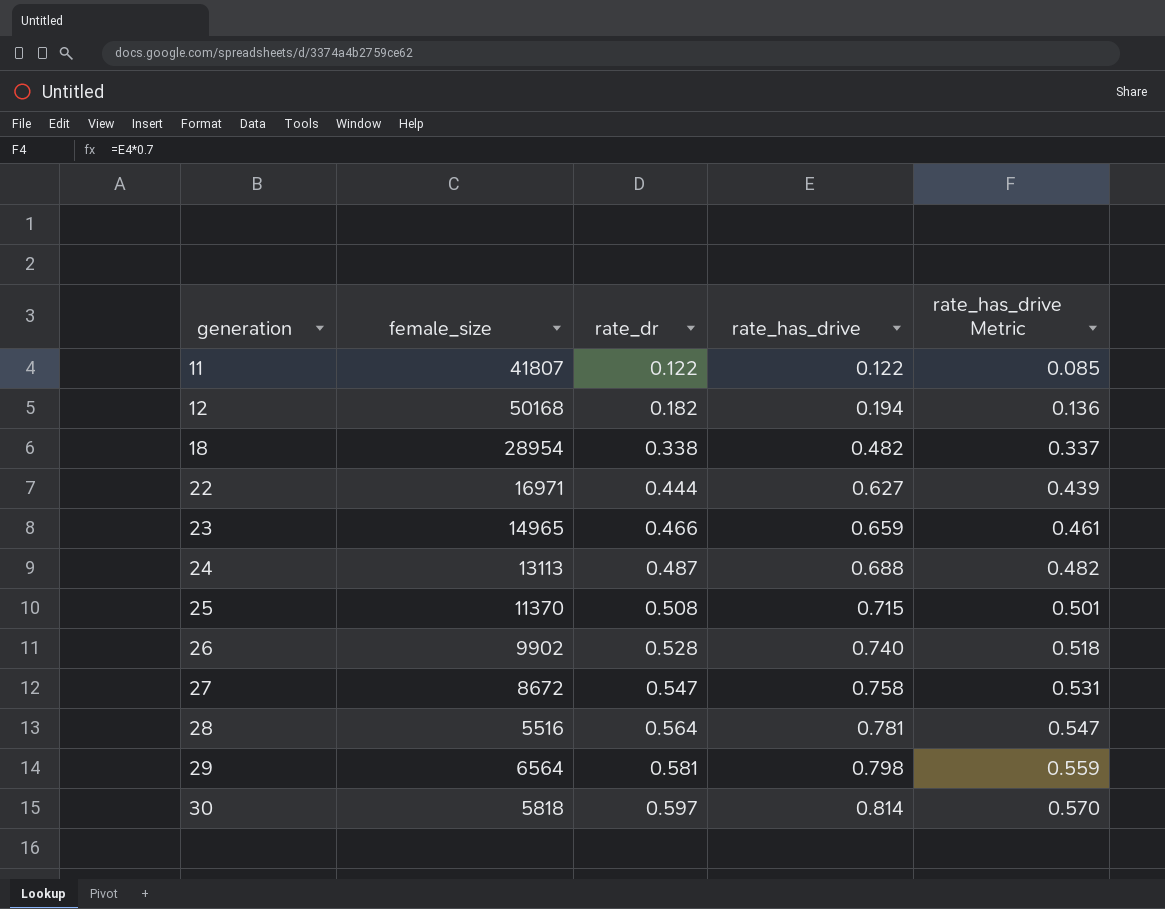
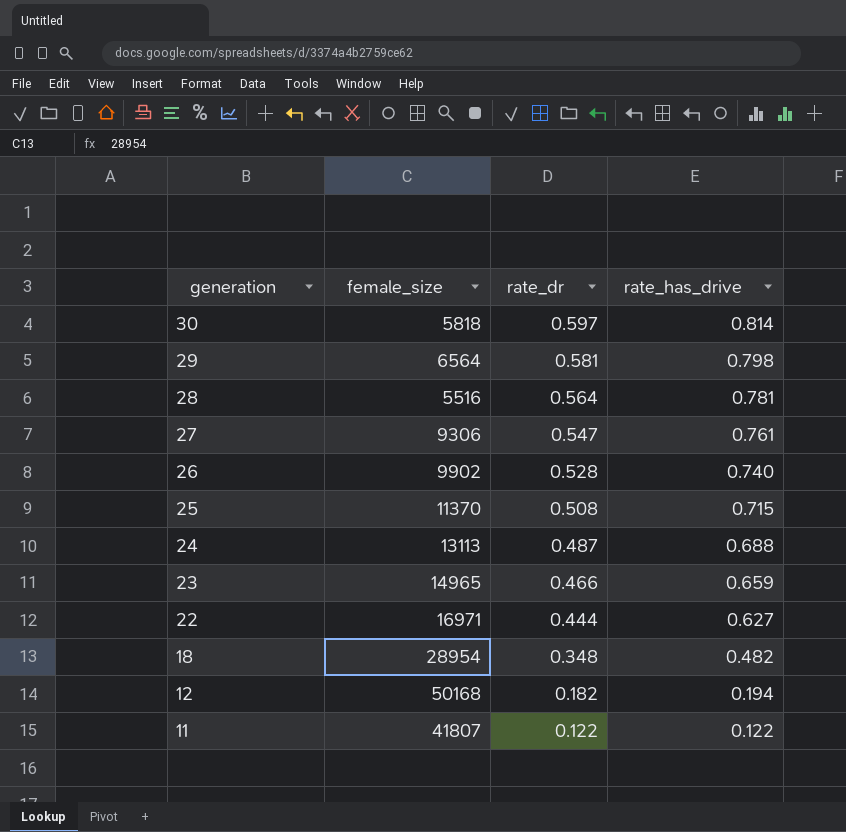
row order: generation ascending -> generation descending
column rate_has_drive Metric | formula: [rate_has_drive] * 0.7 -> none
27 | female_size: 8672 -> 9306
27 | rate_has_drive: 0.758 -> 0.761
18 | rate_dr: 0.338 -> 0.348

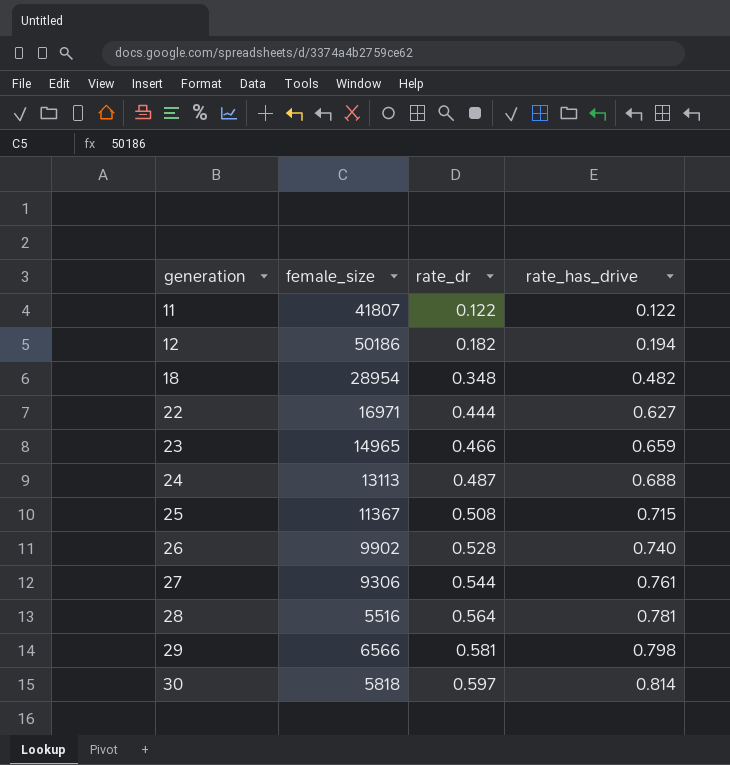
row order: generation descending -> generation ascending
12 | female_size: 50168 -> 50186
25 | female_size: 11370 -> 11367
27 | rate_dr: 0.547 -> 0.544
29 | female_size: 6564 -> 6566

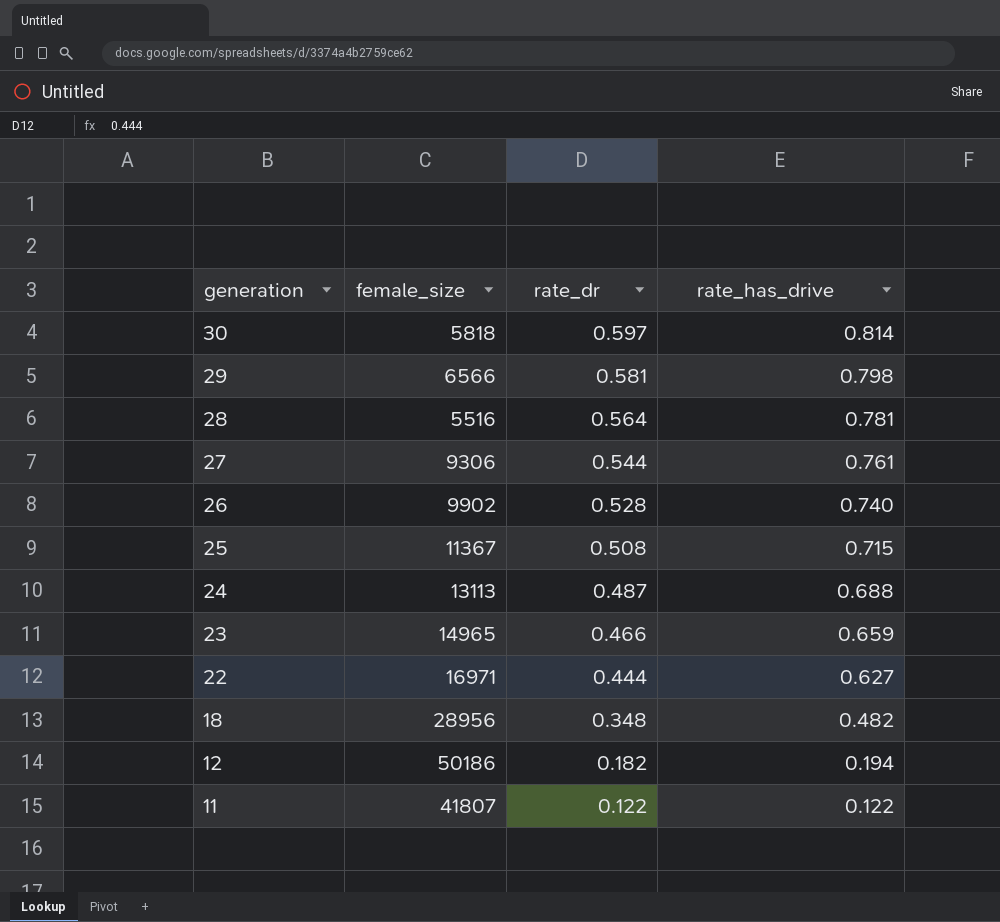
row order: generation ascending -> generation descending
18 | female_size: 28954 -> 28956

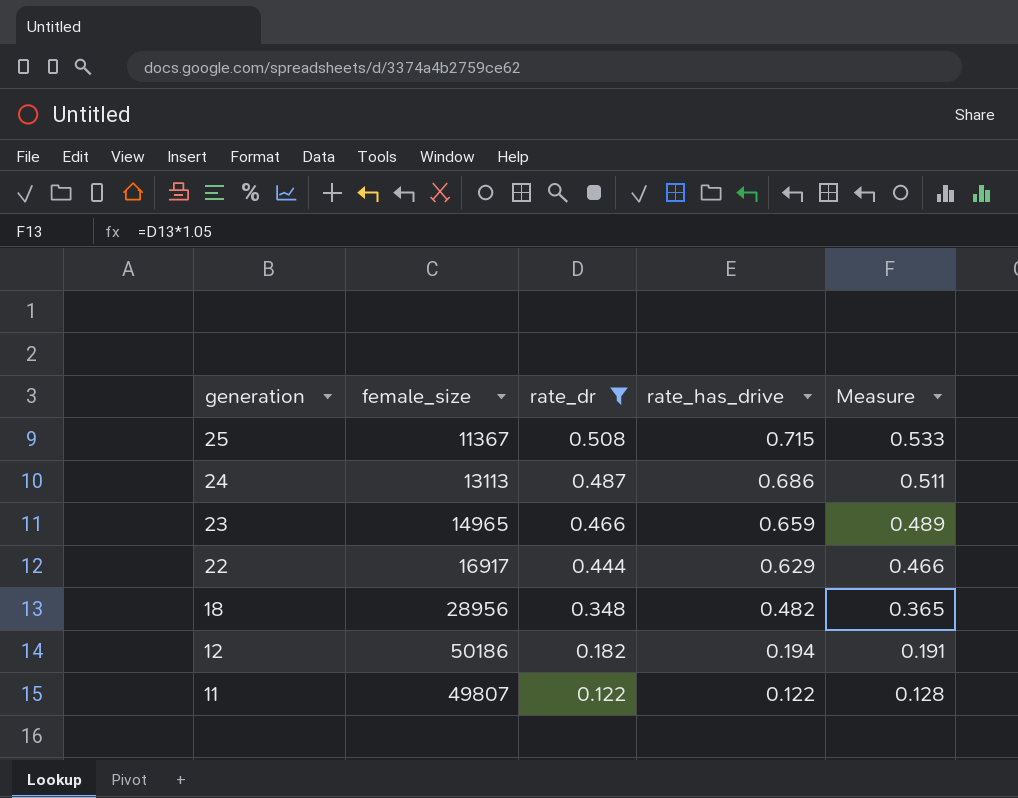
filter: none -> rate_dr <= 0.508
column Measure | formula: none -> [rate_dr] * 1.05
24 | rate_has_drive: 0.688 -> 0.686
22 | female_size: 16971 -> 16917
22 | rate_has_drive: 0.627 -> 0.629
11 | female_size: 41807 -> 49807

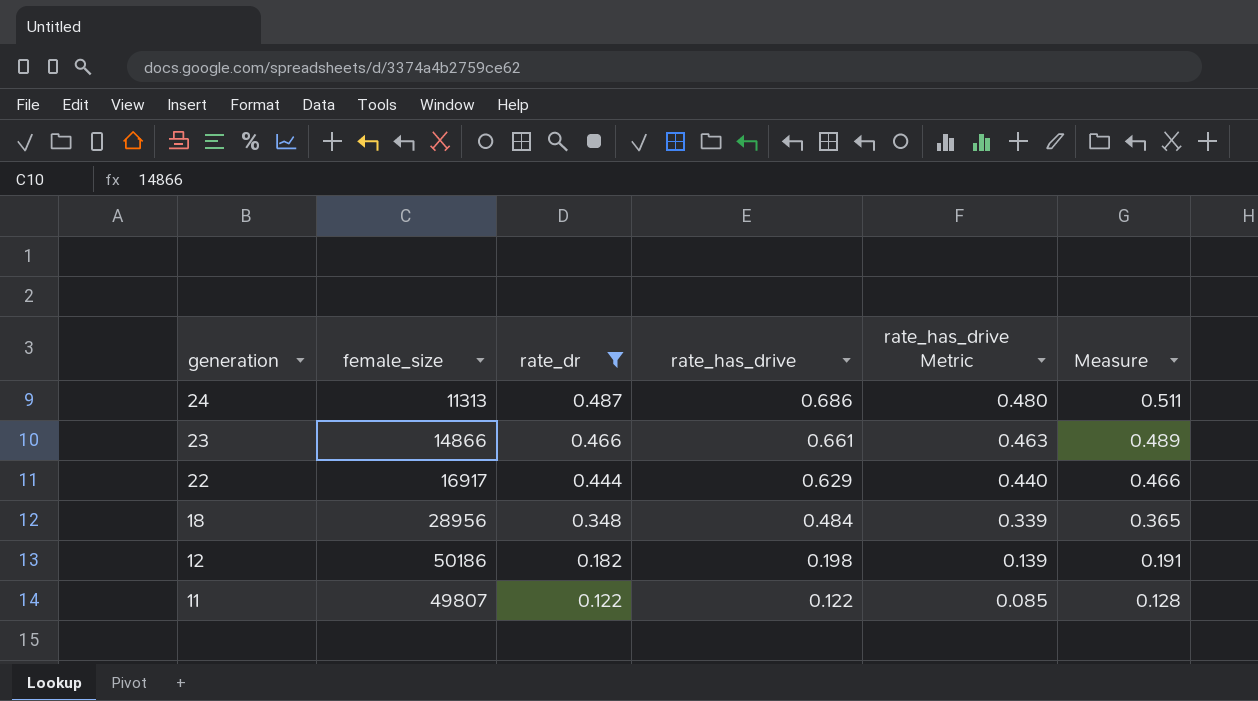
column rate_has_drive Metric | formula: none -> [rate_has_drive] * 0.7
row 25: 11367 | 0.508 | 0.715 | 0.533 -> none
24 | female_size: 13113 -> 11313
23 | female_size: 14965 -> 14866
23 | rate_has_drive: 0.659 -> 0.661
18 | rate_has_drive: 0.482 -> 0.484
12 | rate_has_drive: 0.194 -> 0.198

